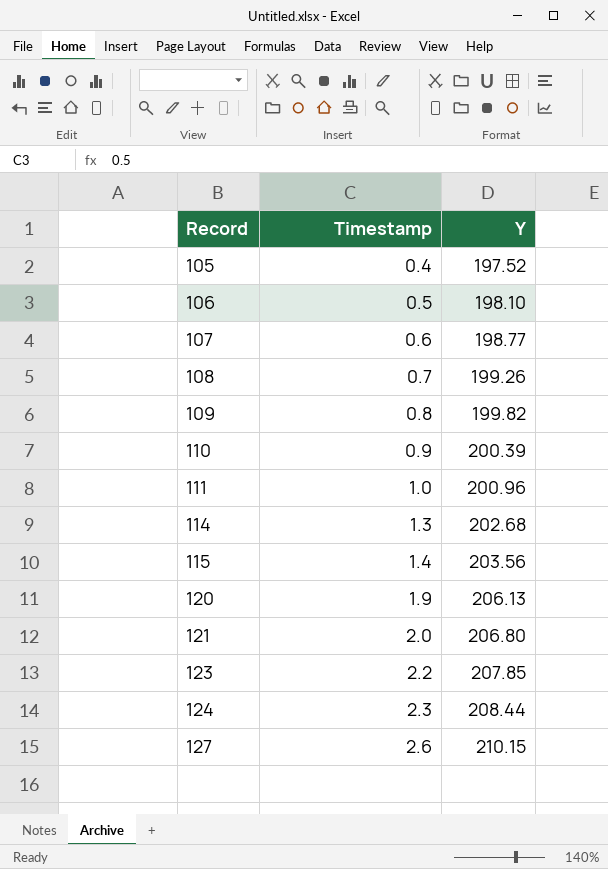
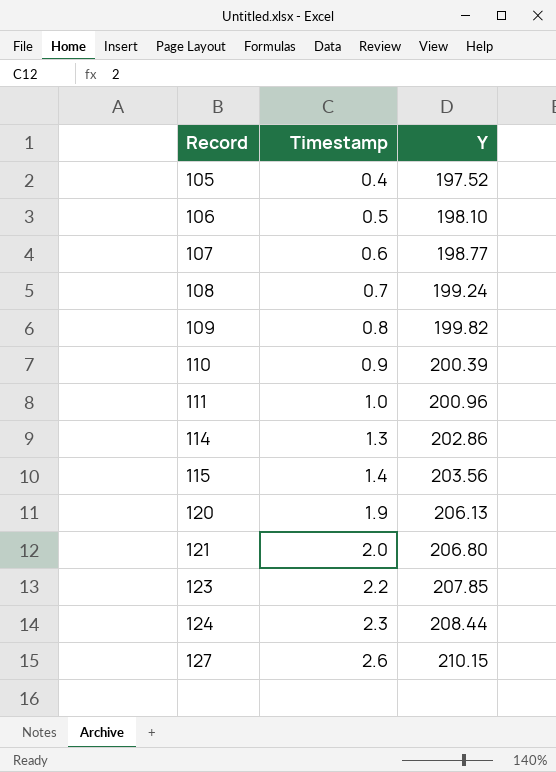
108 | Y: 199.26 -> 199.24
114 | Y: 202.68 -> 202.86

